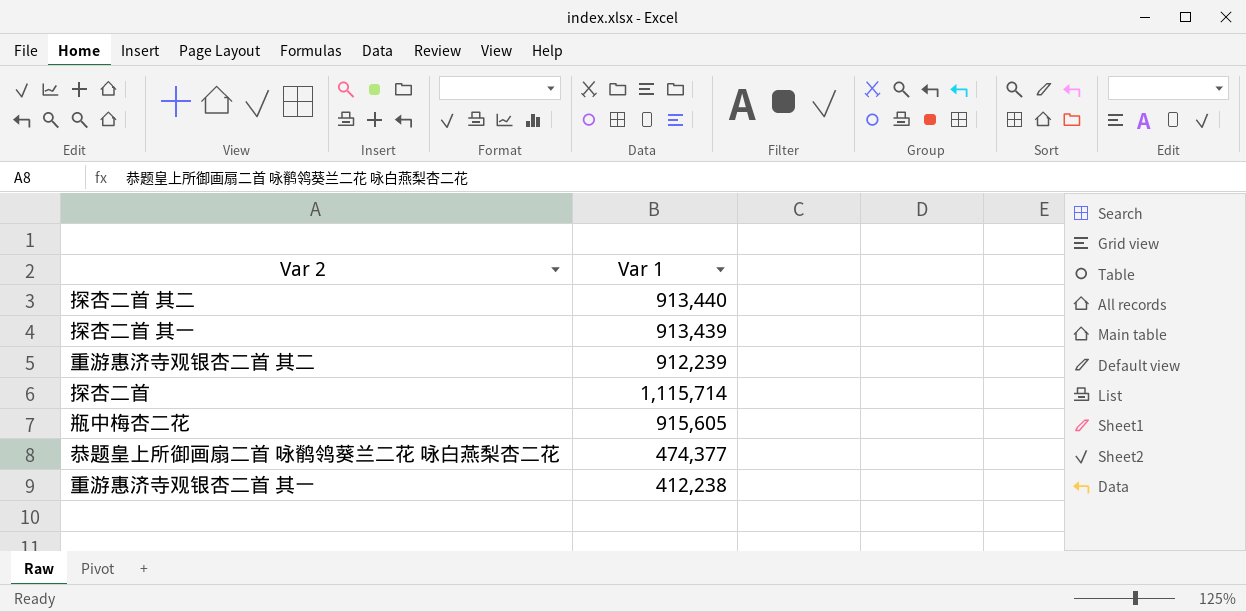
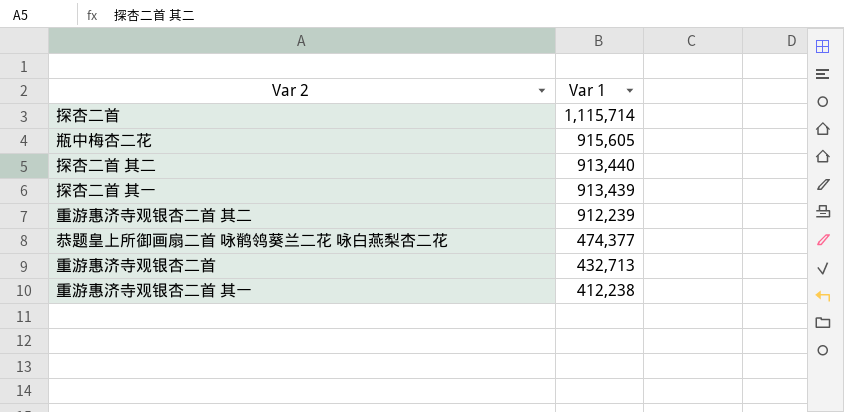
row order: none -> Var 1 descending
row 重游惠济寺观银杏二首: none -> 432,713

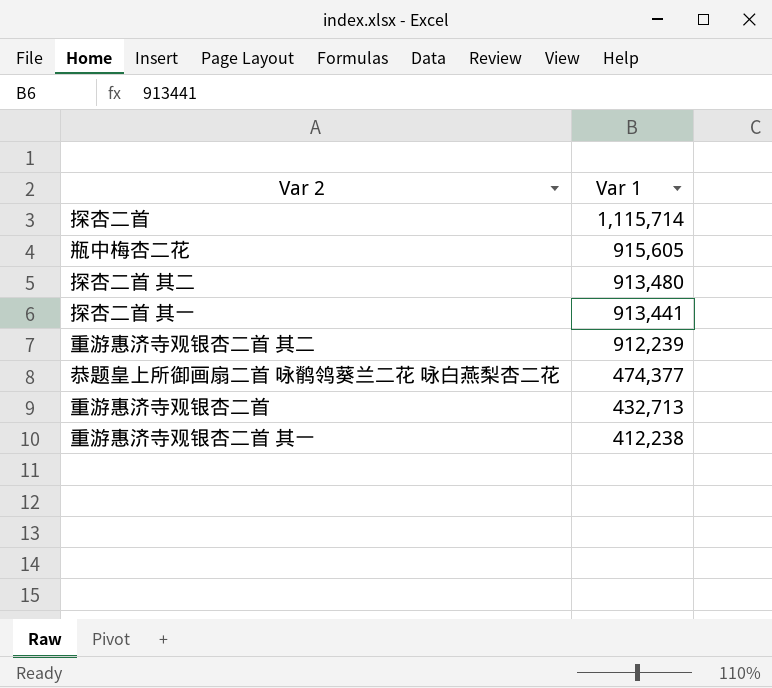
探杏二首 其二 | Var 1: 913,440 -> 913,480
探杏二首 其一 | Var 1: 913,439 -> 913,441

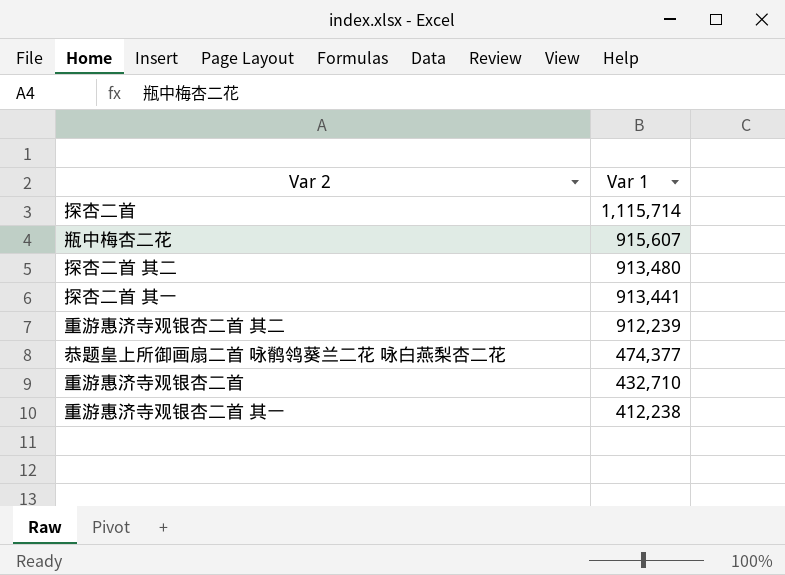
瓶中梅杏二花 | Var 1: 915,605 -> 915,607
重游惠济寺观银杏二首 | Var 1: 432,713 -> 432,710

